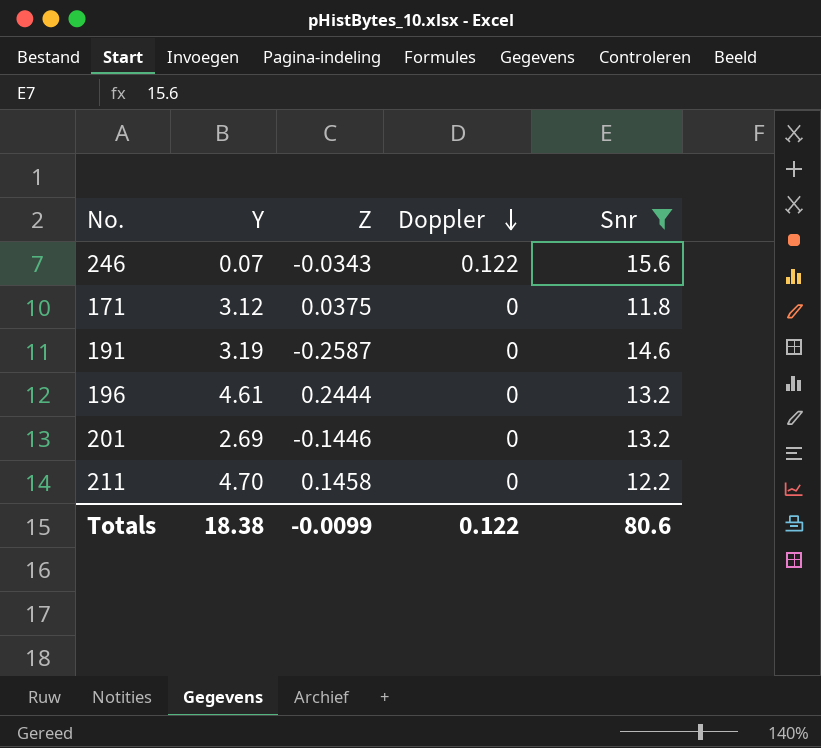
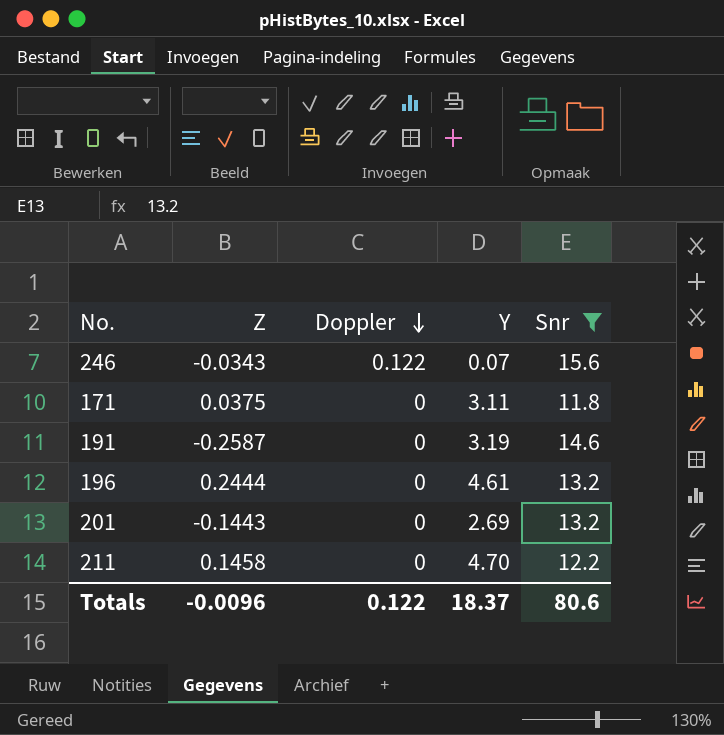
column Y | position: 2 -> 4
171 | Y: 3.12 -> 3.11
201 | Z: -0.1446 -> -0.1443
Totals | Z: -0.0099 -> -0.0096
Totals | Y: 18.38 -> 18.37

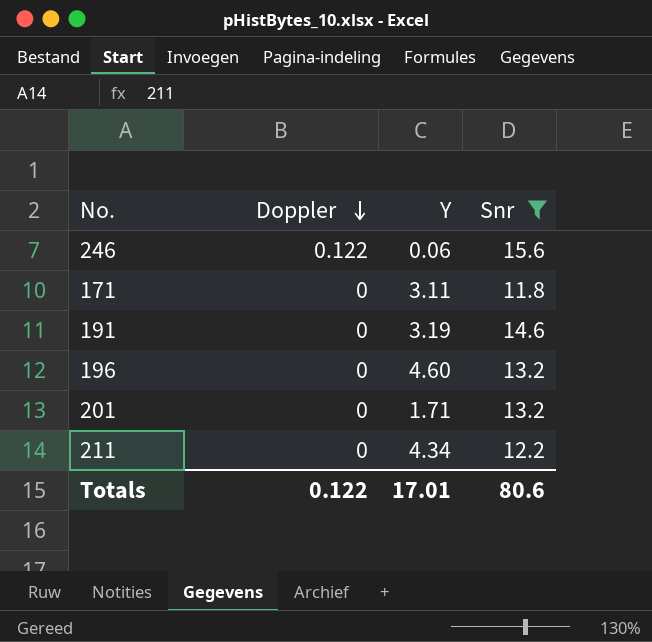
column Z | position: 2 -> none
246 | Y: 0.07 -> 0.06
196 | Y: 4.61 -> 4.60
201 | Y: 2.69 -> 1.71
211 | Y: 4.70 -> 4.34
Totals | Y: 18.37 -> 17.01

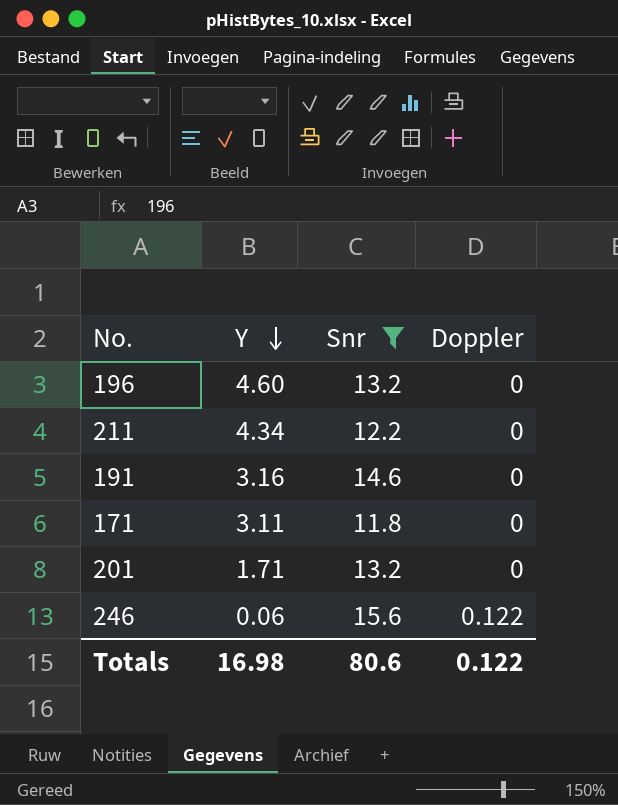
row order: Doppler descending -> Y descending
column Doppler | position: 2 -> 4
191 | Y: 3.19 -> 3.16
Totals | Y: 17.01 -> 16.98

